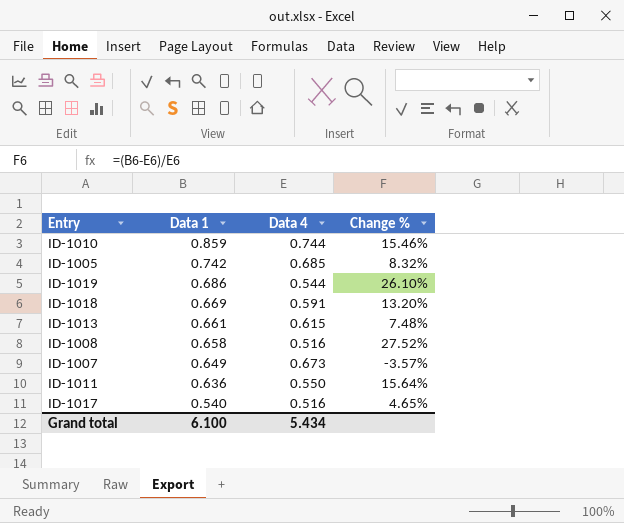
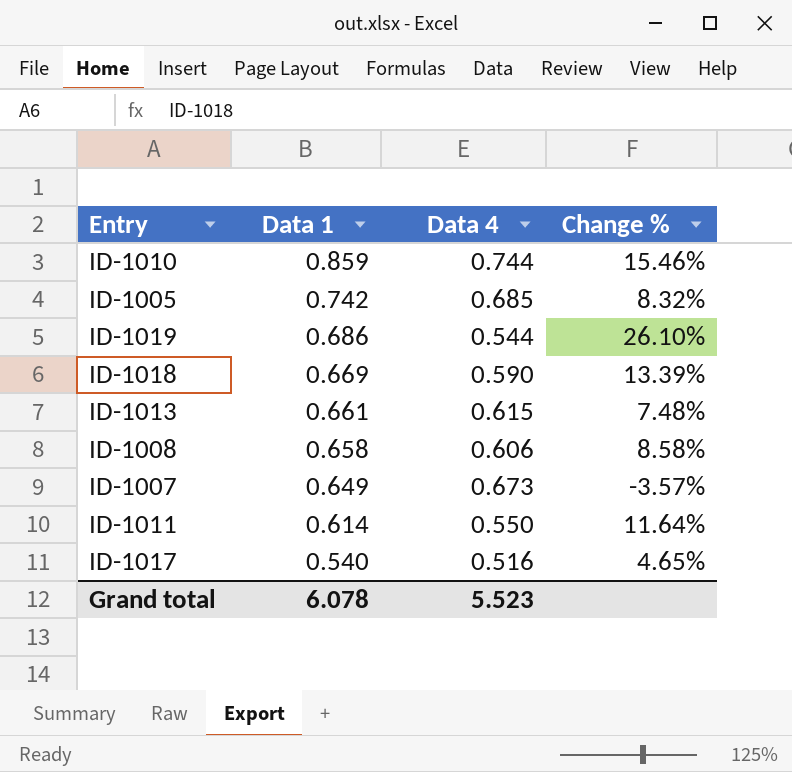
ID-1018 | Data 4: 0.591 -> 0.590
ID-1018 | Change %: 13.20% -> 13.39%
ID-1008 | Data 4: 0.516 -> 0.606
ID-1008 | Change %: 27.52% -> 8.58%
ID-1011 | Data 1: 0.636 -> 0.614
ID-1011 | Change %: 15.64% -> 11.64%
Grand total | Data 1: 6.100 -> 6.078
Grand total | Data 4: 5.434 -> 5.523

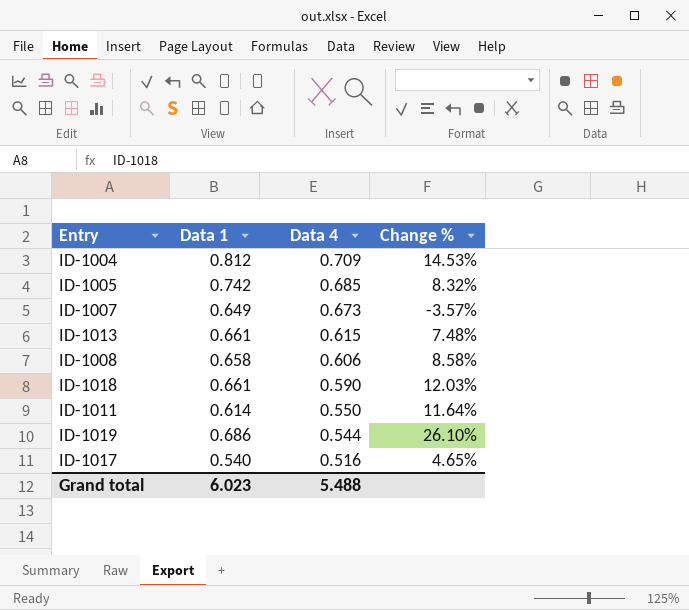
row order: Data 1 descending -> Data 4 descending
row ID-1010: 0.859 | 0.744 | 15.46% -> none
row ID-1004: none -> 0.812 | 0.709 | 14.53%
ID-1018 | Data 1: 0.669 -> 0.661
ID-1018 | Change %: 13.39% -> 12.03%
Grand total | Data 1: 6.078 -> 6.023
Grand total | Data 4: 5.523 -> 5.488

